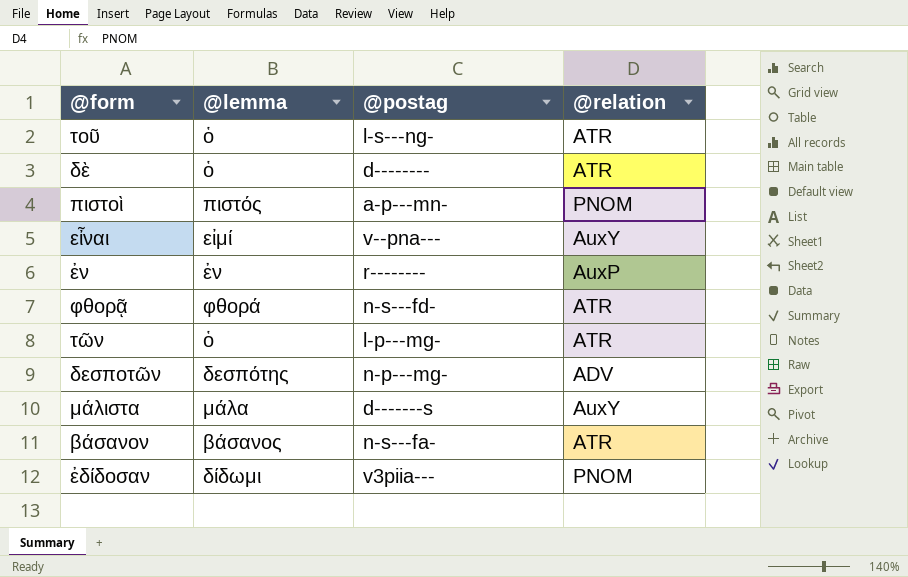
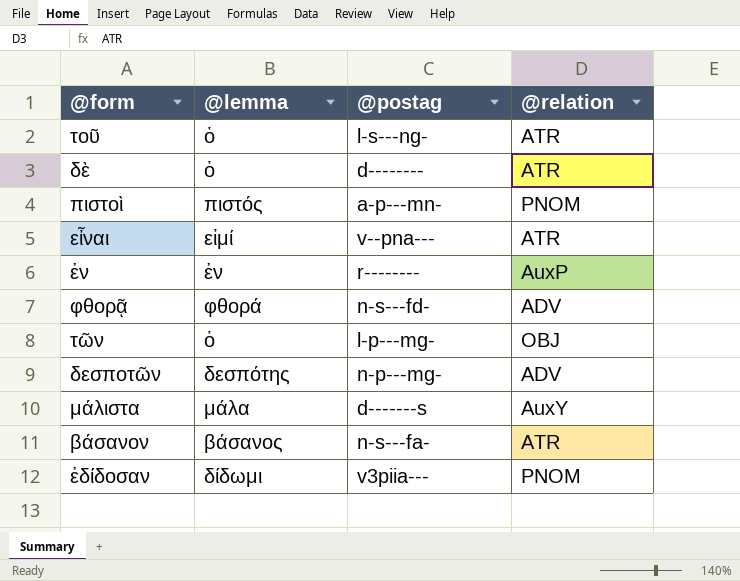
εἶναι | @relation: AuxY -> ATR
φθορᾷ | @relation: ATR -> ADV
τῶν | @relation: ATR -> OBJ

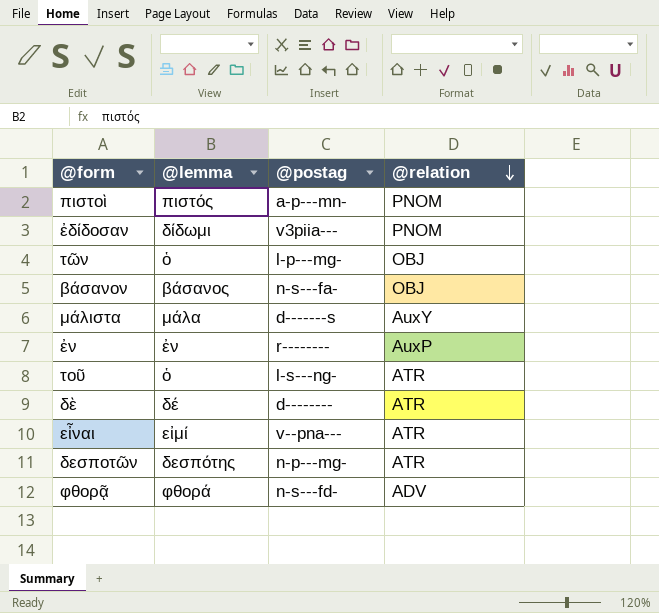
row order: none -> @relation descending
βάσανον | @relation: ATR -> OBJ
δὲ | @lemma: ὁ -> δέ
δεσποτῶν | @relation: ADV -> ATR

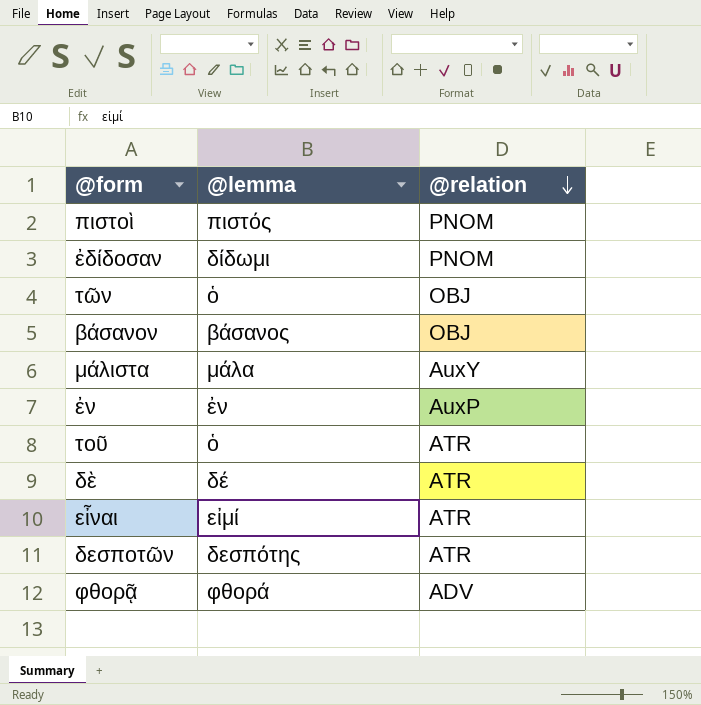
column @postag | position: 3 -> none

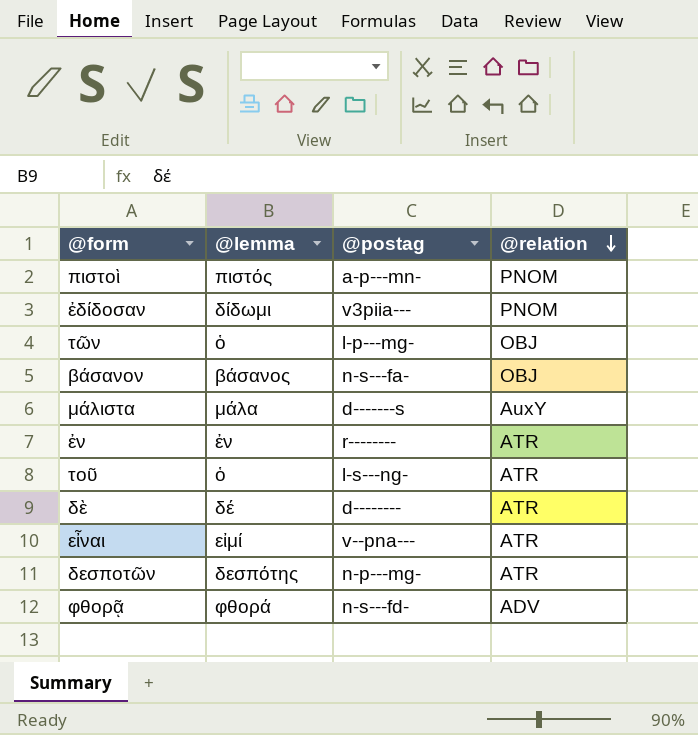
column @postag | position: none -> 3
ἐν | @relation: AuxP -> ATR

